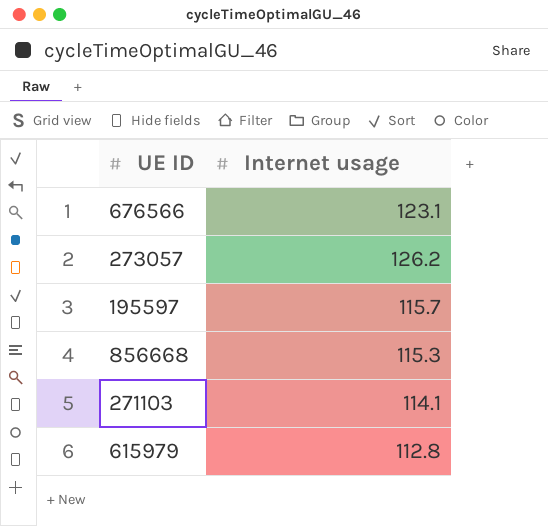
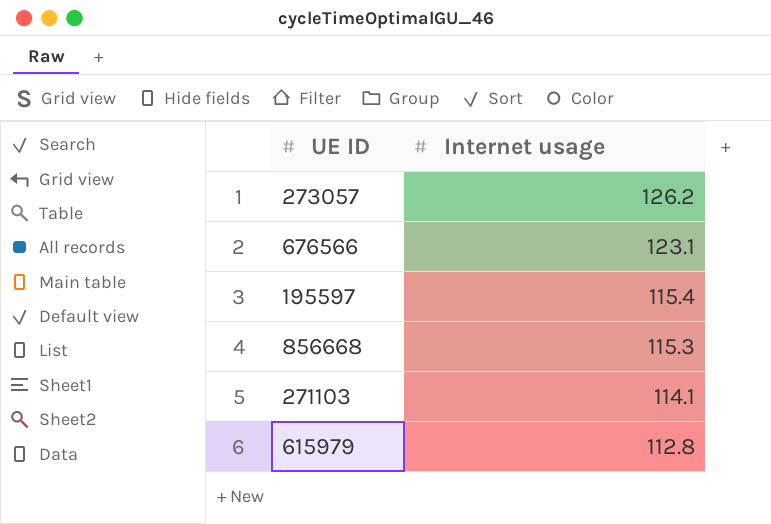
row order: none -> Internet usage descending
195597 | Internet usage: 115.7 -> 115.4

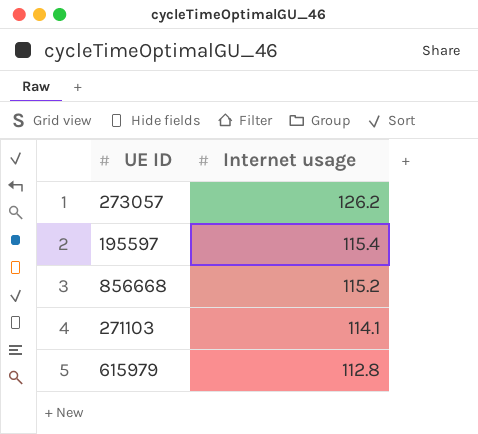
row 676566: 123.1 -> none
856668 | Internet usage: 115.3 -> 115.2

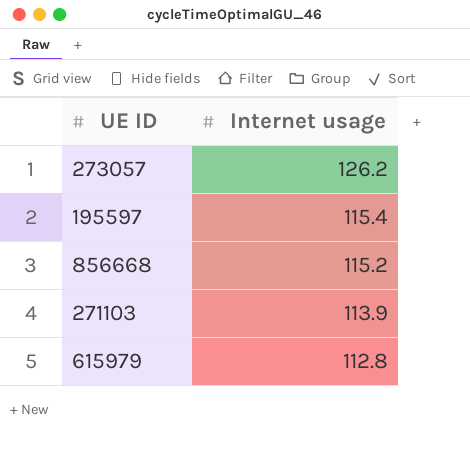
271103 | Internet usage: 114.1 -> 113.9

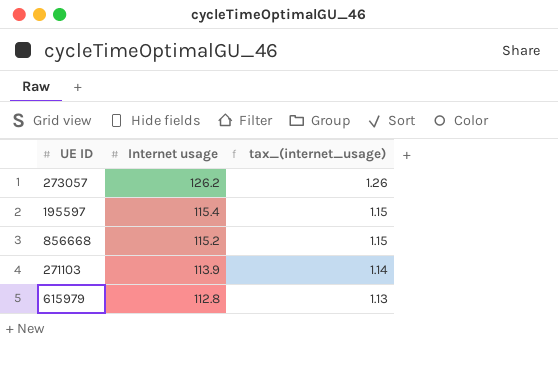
column tax_(internet_usage) | formula: none -> [Internet usage] * 0.01

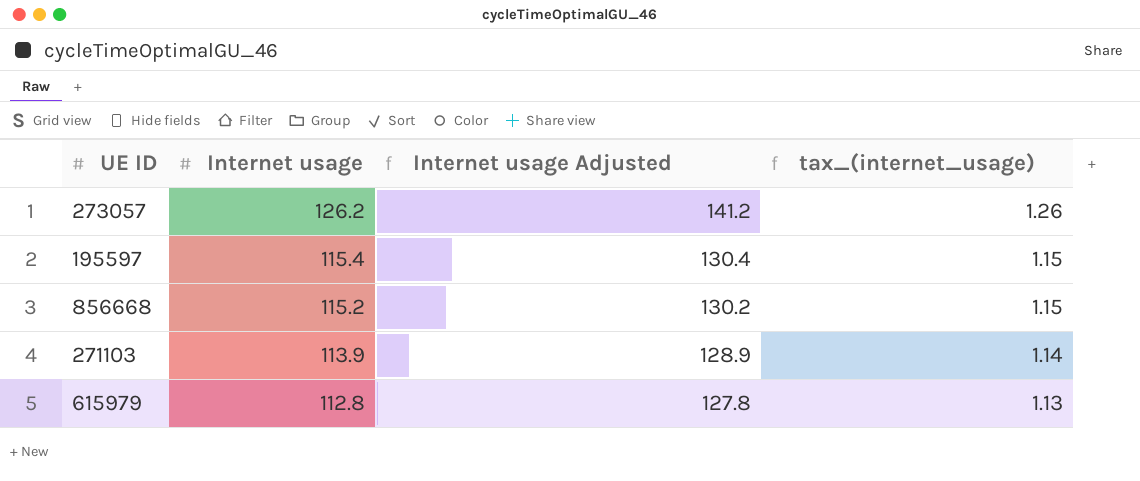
column Internet usage Adjusted | formula: none -> [Internet usage] + 15

